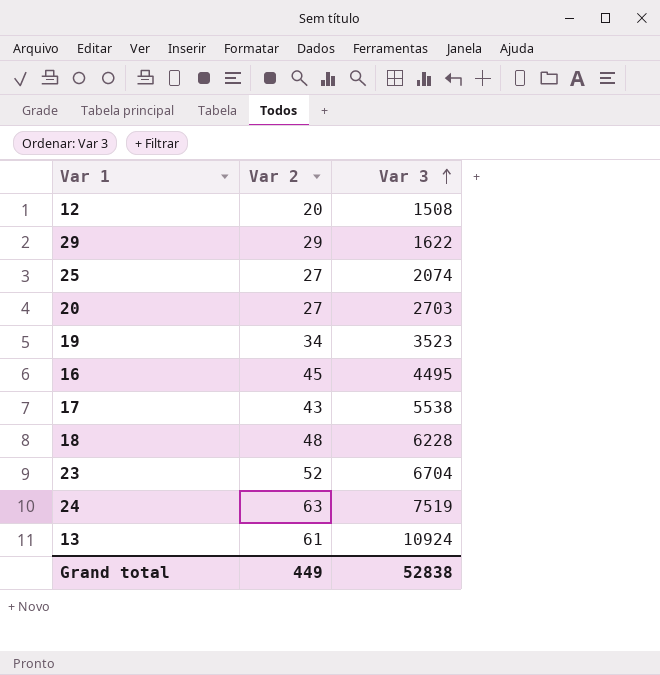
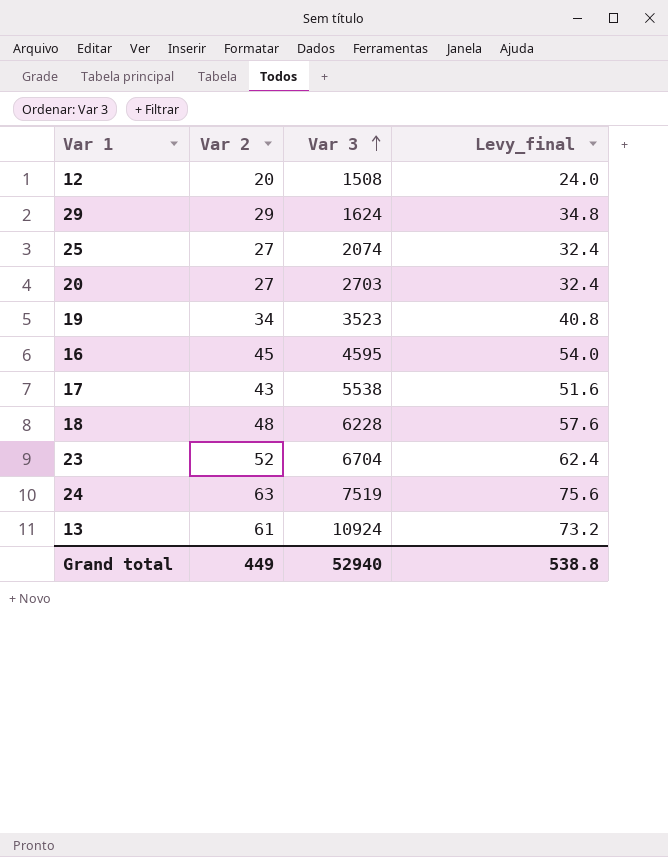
column Levy_final | formula: none -> [Var 2] * 1.2
29 | Var 3: 1622 -> 1624
16 | Var 3: 4495 -> 4595
Grand total | Var 3: 52838 -> 52940

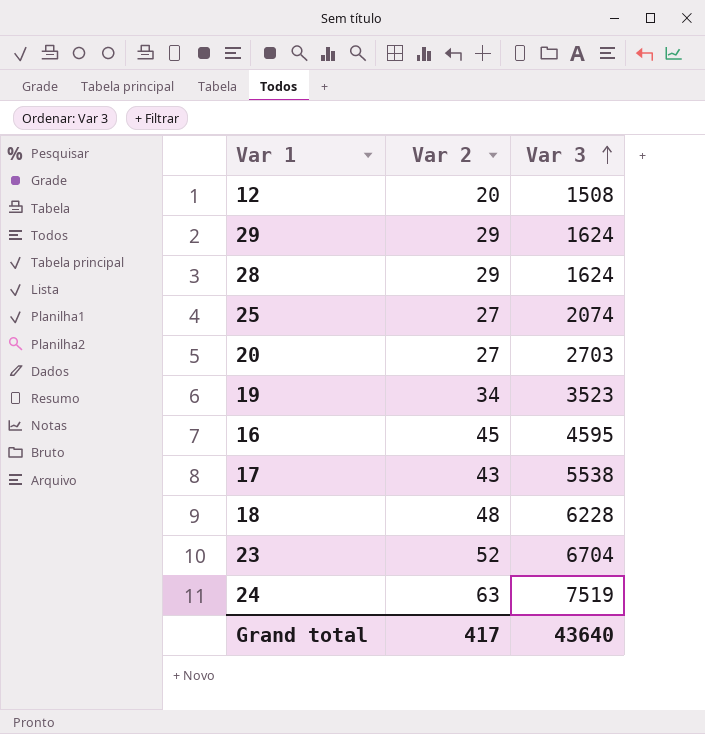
column Levy_final | formula: [Var 2] * 1.2 -> none
row 13: 61 | 10924 | 73.2 -> none
row 28: none -> 29 | 1624
Grand total | Var 2: 449 -> 417
Grand total | Var 3: 52940 -> 43640

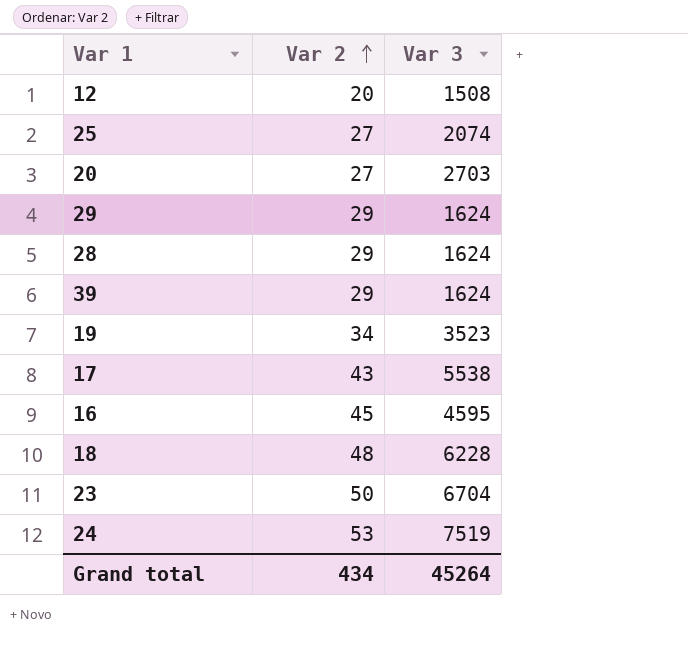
row order: Var 3 ascending -> Var 2 ascending
row 39: none -> 29 | 1624
23 | Var 2: 52 -> 50
24 | Var 2: 63 -> 53
Grand total | Var 2: 417 -> 434
Grand total | Var 3: 43640 -> 45264

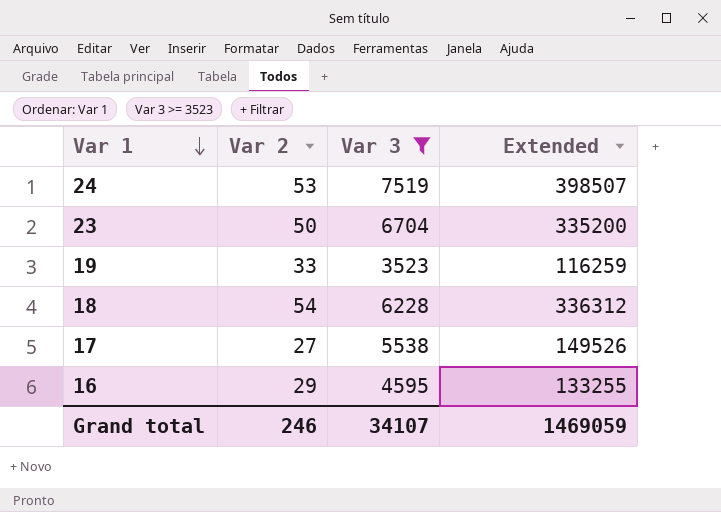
filter: none -> Var 3 >= 3523
row order: Var 2 ascending -> Var 1 descending
column Extended | formula: none -> [Var 2] * [Var 3]
19 | Var 2: 34 -> 33
18 | Var 2: 48 -> 54
17 | Var 2: 43 -> 27
16 | Var 2: 45 -> 29
Grand total | Var 2: 434 -> 246
Grand total | Var 3: 45264 -> 34107

